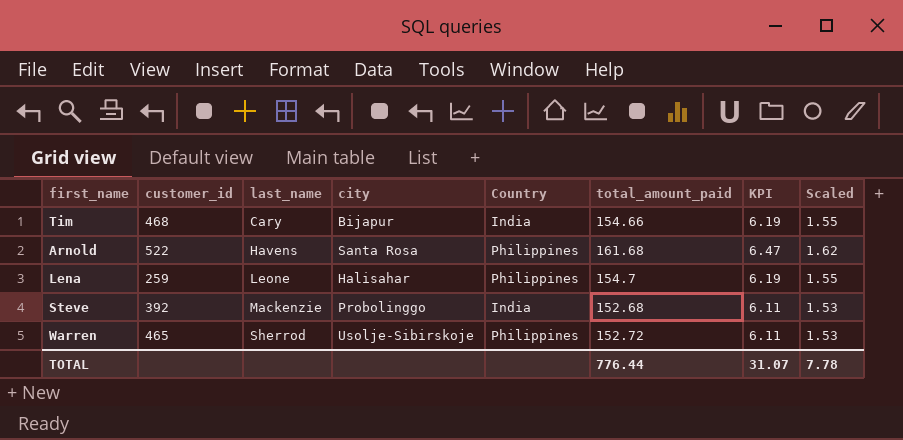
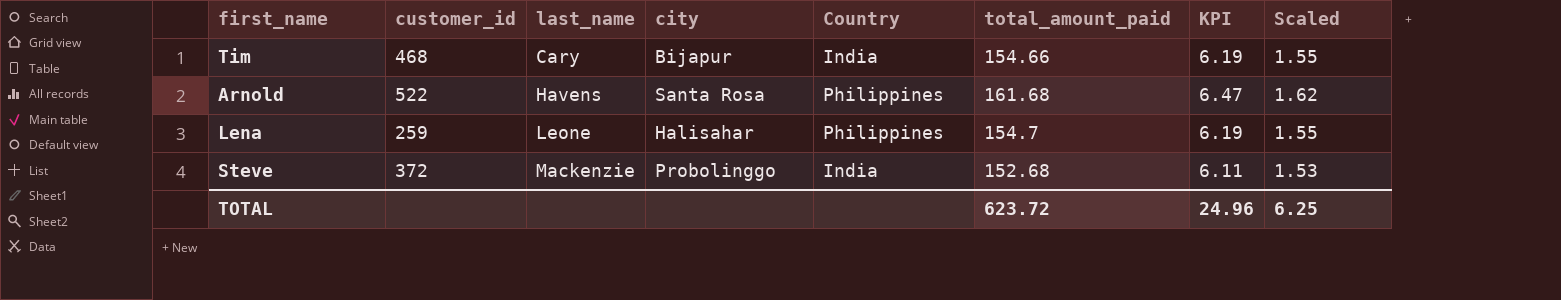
row Warren: 465 | Sherrod | Usolje-Sibirskoje | Philippines | 152.72 | 6.11 | 1.53 -> none
Steve | customer_id: 392 -> 372
TOTAL | total_amount_paid: 776.44 -> 623.72
TOTAL | KPI: 31.07 -> 24.96
TOTAL | Scaled: 7.78 -> 6.25

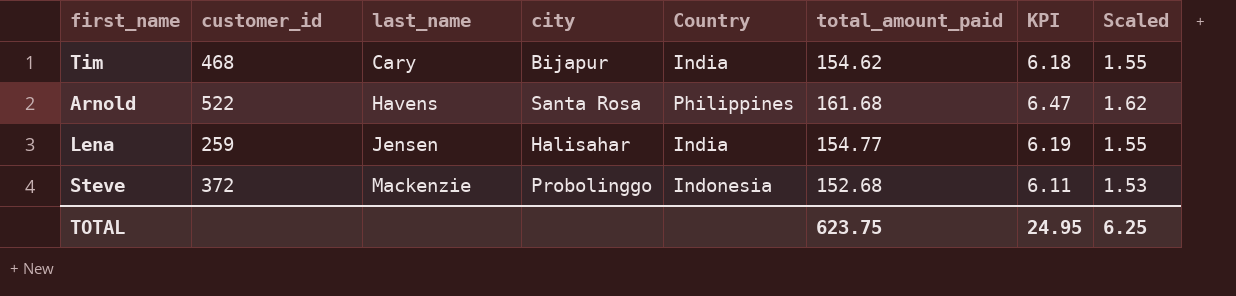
Tim | total_amount_paid: 154.66 -> 154.62
Tim | KPI: 6.19 -> 6.18
Lena | last_name: Leone -> Jensen
Lena | Country: Philippines -> India
Lena | total_amount_paid: 154.7 -> 154.77
Steve | Country: India -> Indonesia
TOTAL | total_amount_paid: 623.72 -> 623.75
TOTAL | KPI: 24.96 -> 24.95

